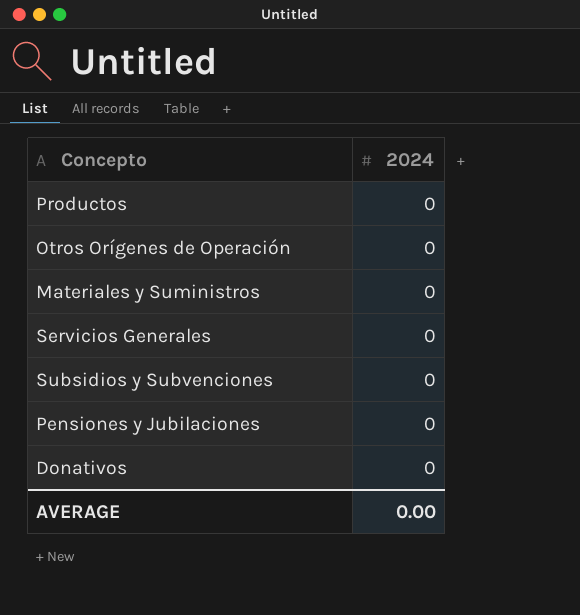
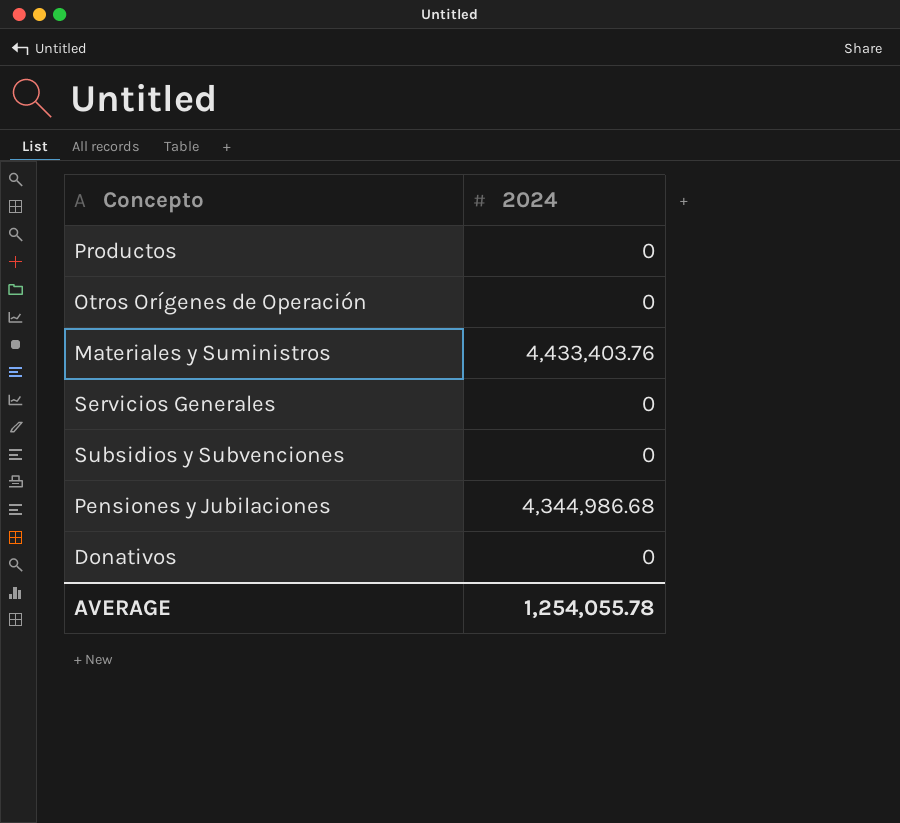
Materiales y Suministros | 2024: 0 -> 4,433,403.76
Pensiones y Jubilaciones | 2024: 0 -> 4,344,986.68
AVERAGE | 2024: 0.00 -> 1,254,055.78

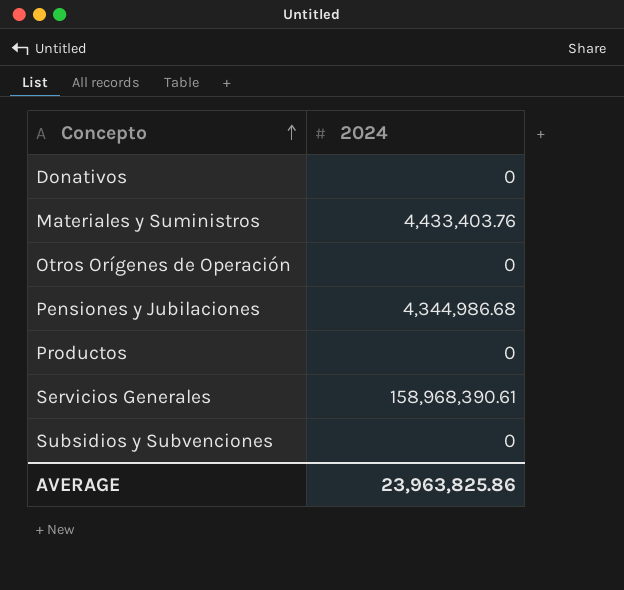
row order: none -> Concepto ascending
Servicios Generales | 2024: 0 -> 158,968,390.61
AVERAGE | 2024: 1,254,055.78 -> 23,963,825.86

